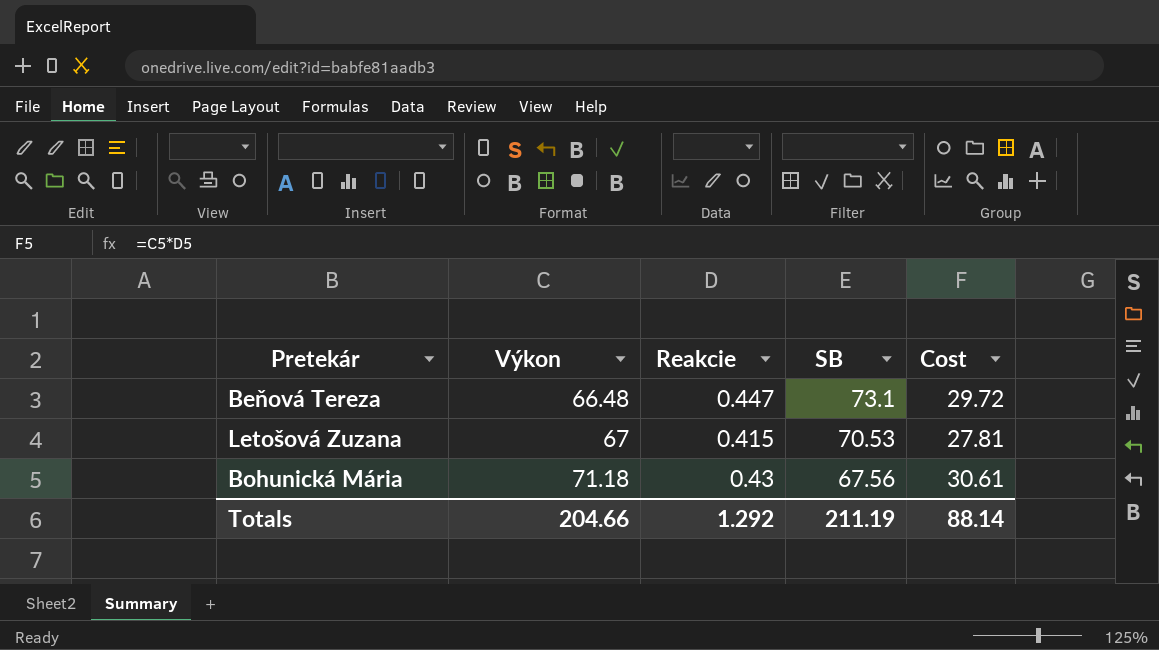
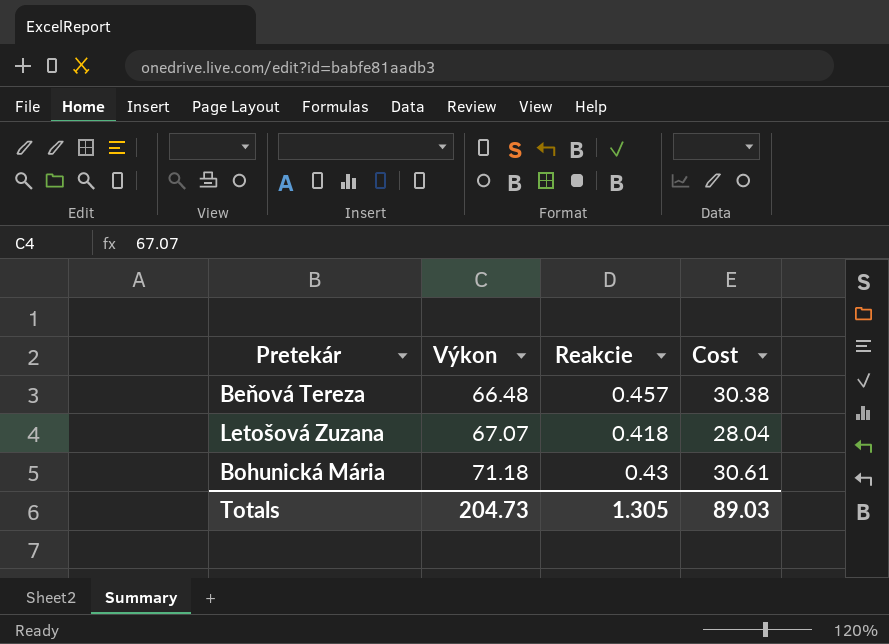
column SB | position: 4 -> none
Beňová Tereza | Reakcie: 0.447 -> 0.457
Beňová Tereza | Cost: 29.72 -> 30.38
Letošová Zuzana | Výkon: 67 -> 67.07
Letošová Zuzana | Reakcie: 0.415 -> 0.418
Letošová Zuzana | Cost: 27.81 -> 28.04
Totals | Výkon: 204.66 -> 204.73
Totals | Reakcie: 1.292 -> 1.305
Totals | Cost: 88.14 -> 89.03

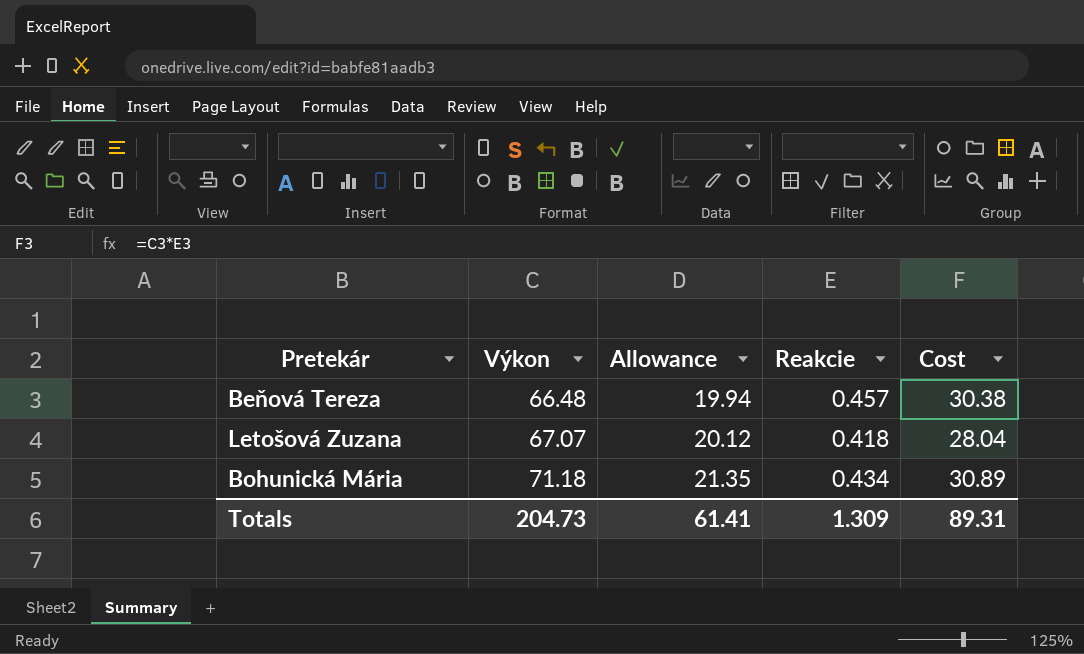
column Allowance | formula: none -> [Výkon] * 0.3
Bohunická Mária | Reakcie: 0.43 -> 0.434
Bohunická Mária | Cost: 30.61 -> 30.89
Totals | Reakcie: 1.305 -> 1.309
Totals | Cost: 89.03 -> 89.31

